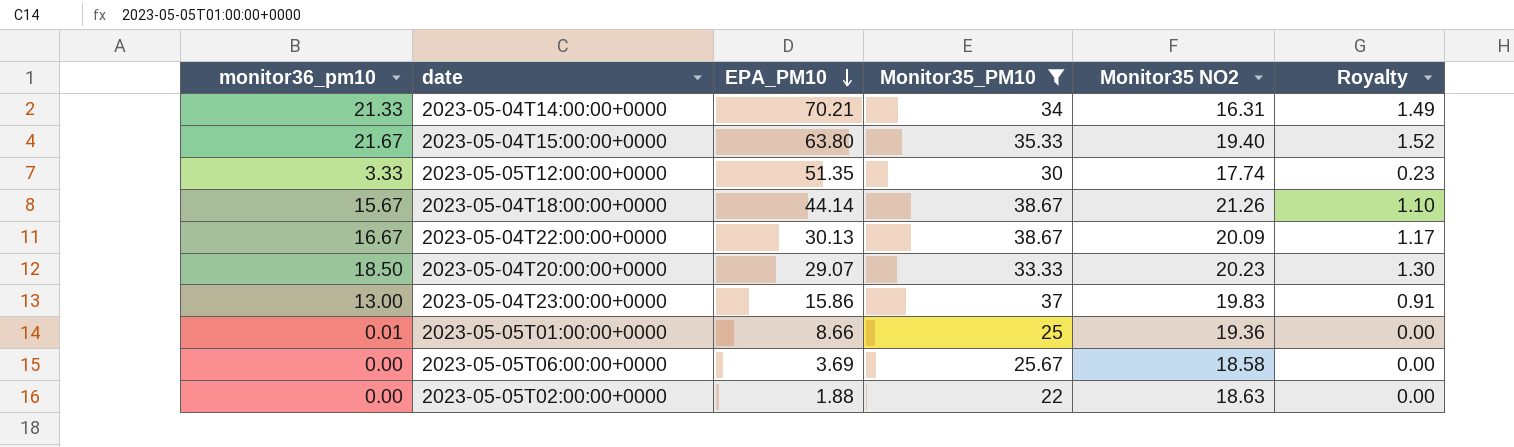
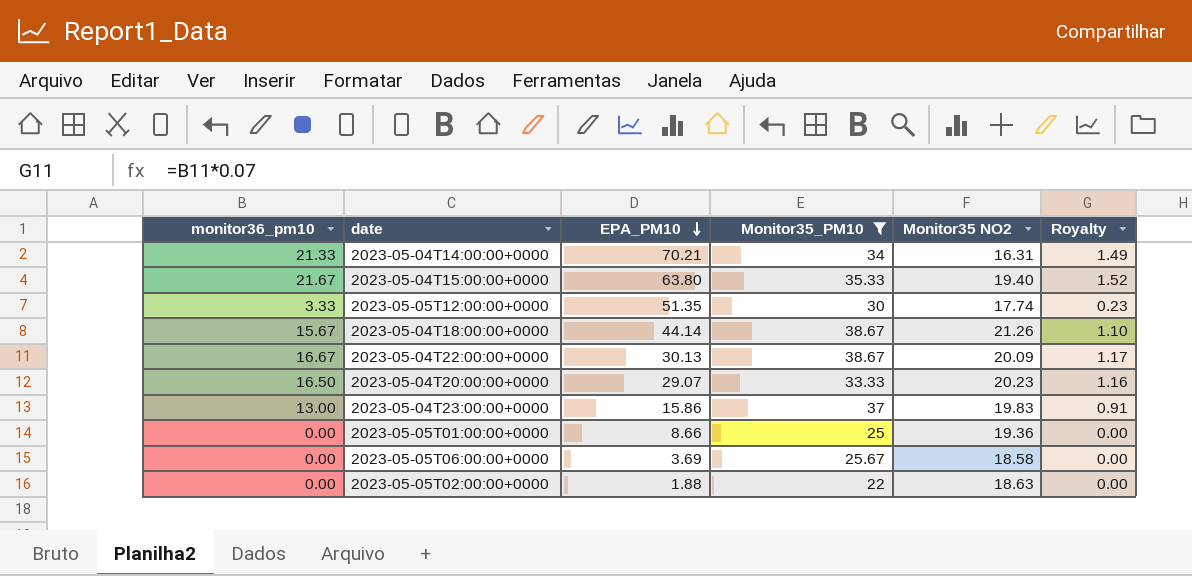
2023-05-04T20:00:00+0000 | monitor36_pm10: 18.50 -> 16.50
2023-05-04T20:00:00+0000 | Royalty: 1.30 -> 1.16
2023-05-05T01:00:00+0000 | monitor36_pm10: 0.01 -> 0.00

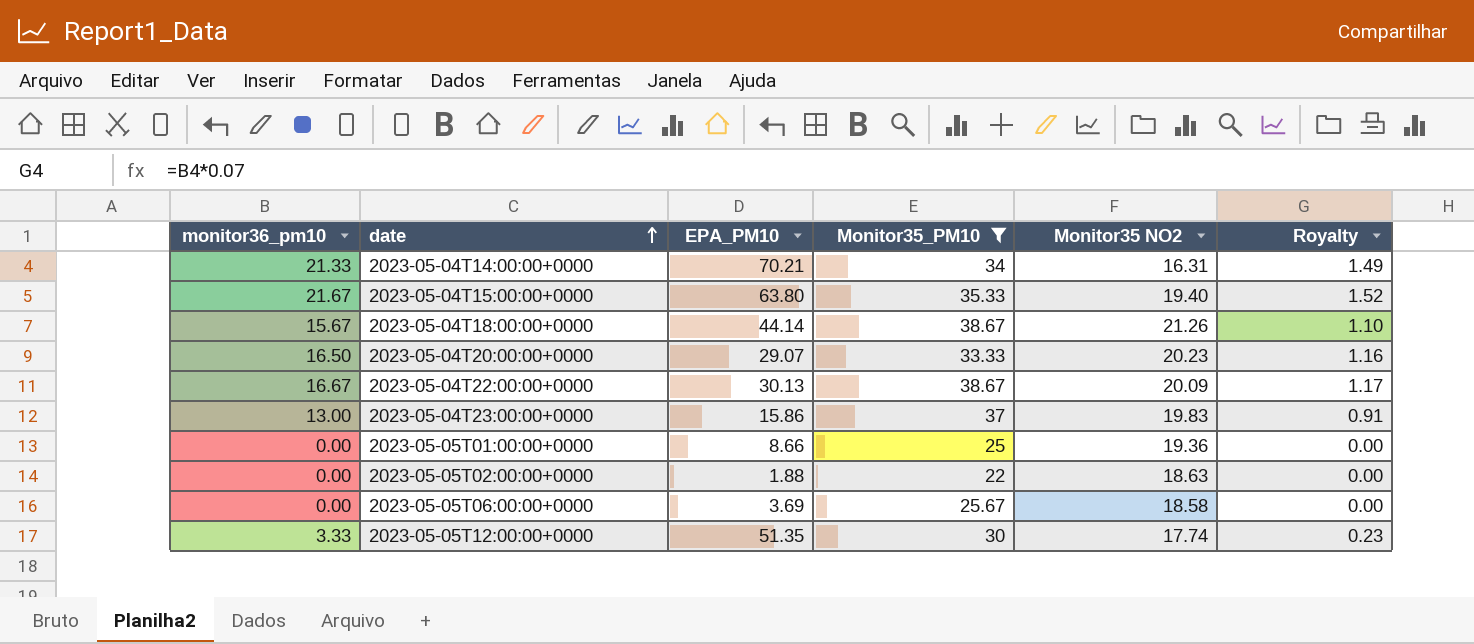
row order: EPA_PM10 descending -> date ascending

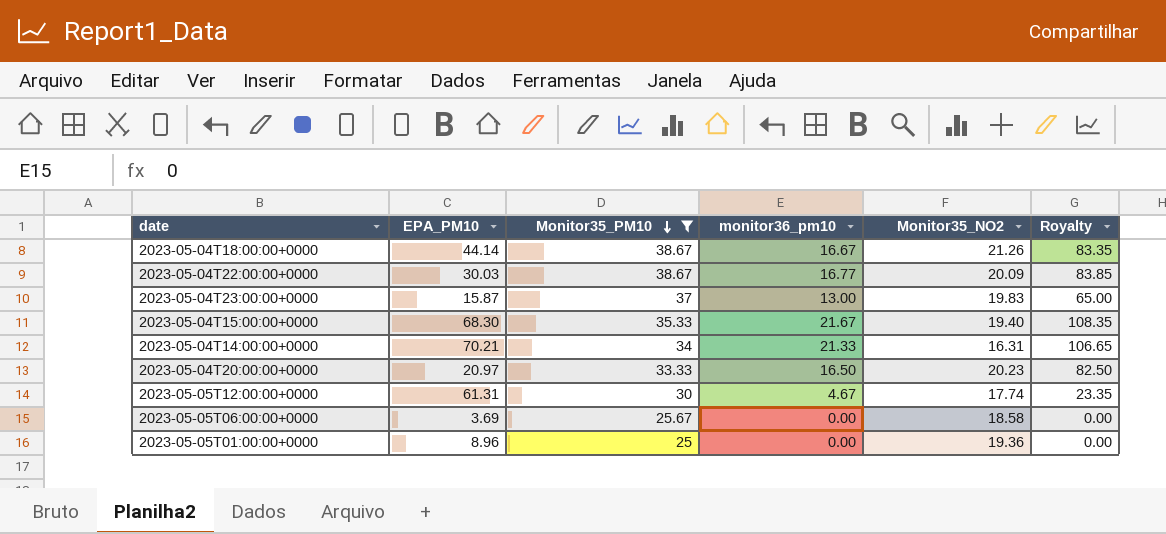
row order: date ascending -> Monitor35_PM10 descending
column monitor36_pm10 | position: 1 -> 4
column name: Monitor35 NO2 -> Monitor35_NO2
column Royalty | formula: [monitor36_pm10] * 0.07 -> [monitor36_pm10] * 5
row 2023-05-05T02:00:00+0000: 0.00 | 1.88 | 22 | 18.63 | 0.00 -> none
2023-05-04T18:00:00+0000 | monitor36_pm10: 15.67 -> 16.67
2023-05-04T22:00:00+0000 | EPA_PM10: 30.13 -> 30.03
2023-05-04T22:00:00+0000 | monitor36_pm10: 16.67 -> 16.77
2023-05-04T23:00:00+0000 | EPA_PM10: 15.86 -> 15.87
2023-05-04T15:00:00+0000 | EPA_PM10: 63.80 -> 68.30
2023-05-04T20:00:00+0000 | EPA_PM10: 29.07 -> 20.97
2023-05-05T12:00:00+0000 | EPA_PM10: 51.35 -> 61.31
2023-05-05T12:00:00+0000 | monitor36_pm10: 3.33 -> 4.67
2023-05-05T01:00:00+0000 | EPA_PM10: 8.66 -> 8.96

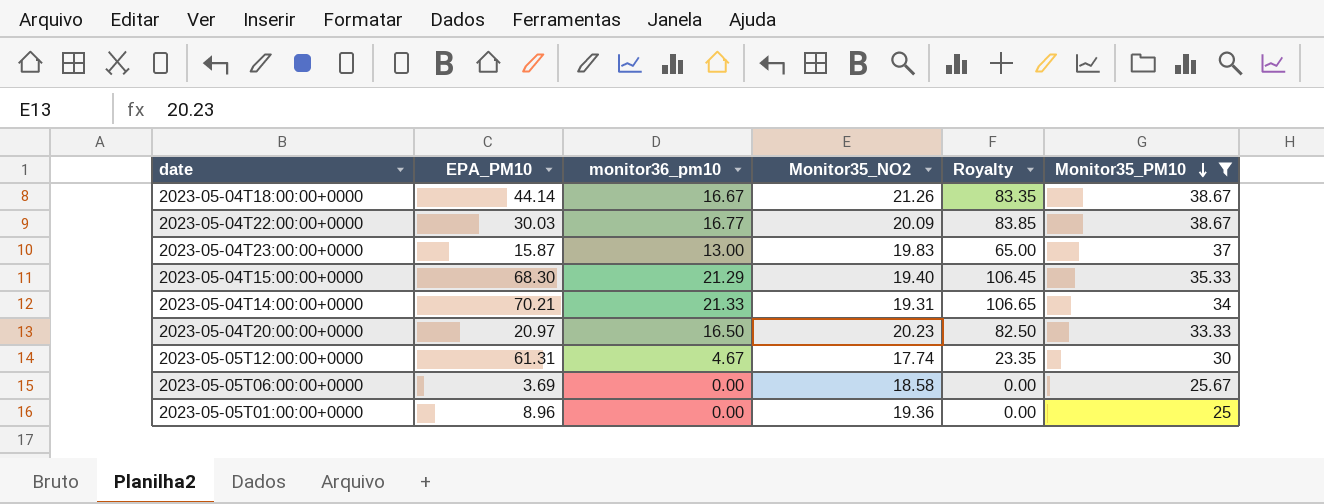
column Monitor35_PM10 | position: 3 -> 6
2023-05-04T15:00:00+0000 | monitor36_pm10: 21.67 -> 21.29
2023-05-04T15:00:00+0000 | Royalty: 108.35 -> 106.45
2023-05-04T14:00:00+0000 | Monitor35_NO2: 16.31 -> 19.31

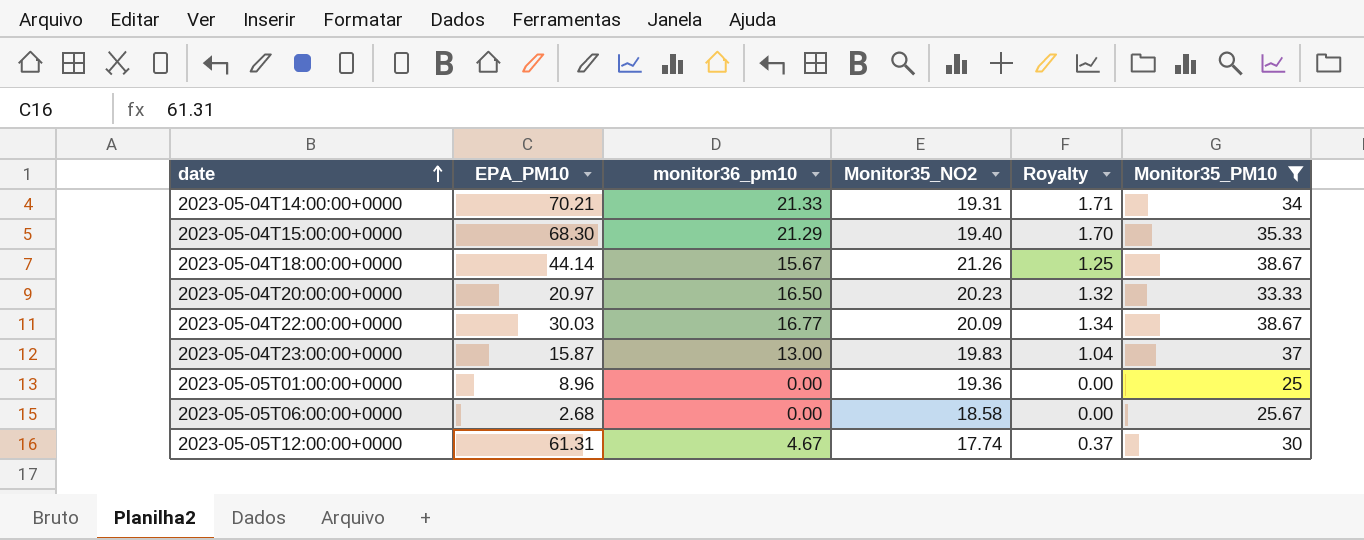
row order: Monitor35_PM10 descending -> date ascending
column Royalty | formula: [monitor36_pm10] * 5 -> [monitor36_pm10] * 0.08
2023-05-04T18:00:00+0000 | monitor36_pm10: 16.67 -> 15.67
2023-05-05T06:00:00+0000 | EPA_PM10: 3.69 -> 2.68

